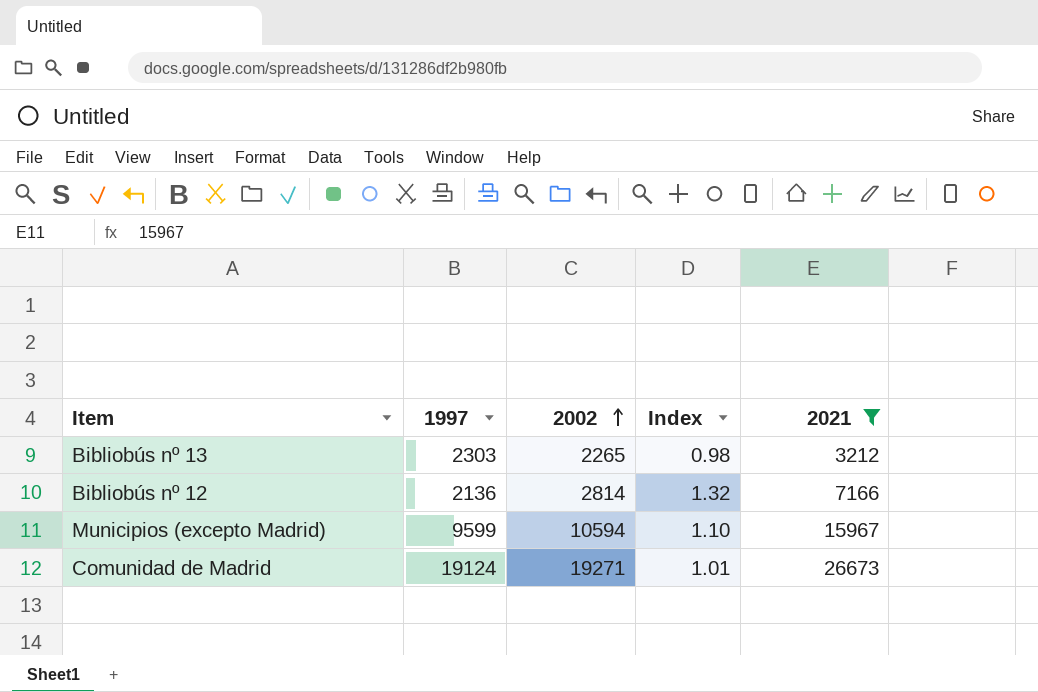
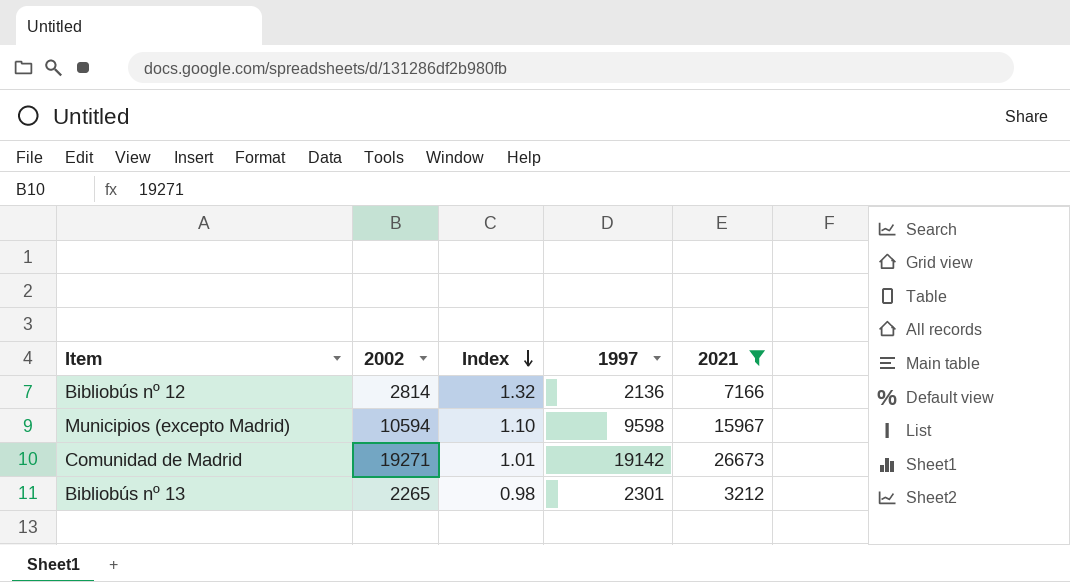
row order: 2002 ascending -> Index descending
column 1997 | position: 2 -> 4
Municipios (excepto Madrid) | 1997: 9599 -> 9598
Comunidad de Madrid | 1997: 19124 -> 19142
Bibliobús nº 13 | 1997: 2303 -> 2301

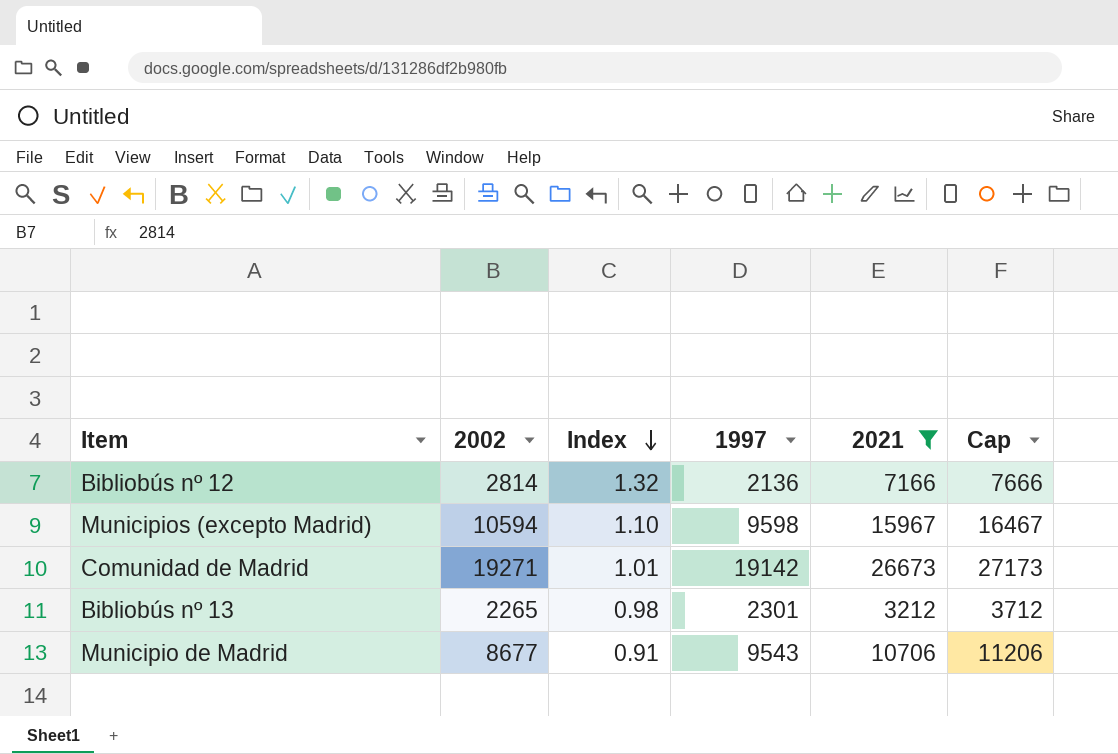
column Cap | formula: none -> [2021] + 500
row Municipio de Madrid: none -> 8677 | 0.91 | 9543 | 10706 | 11206

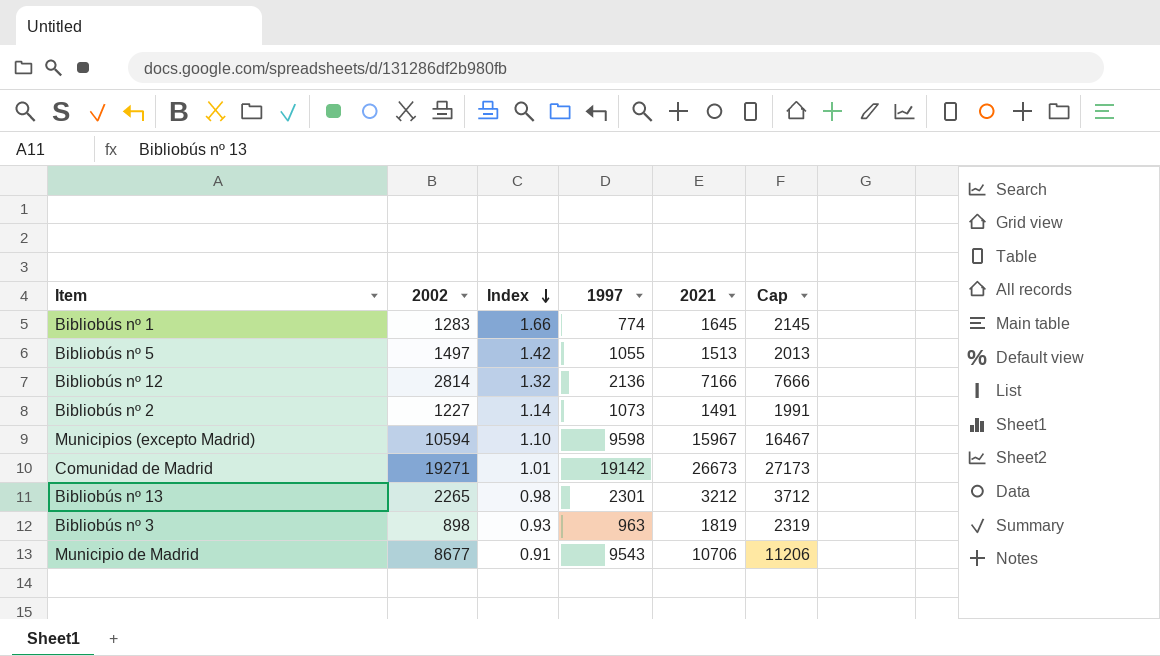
filter: 2021 >= 3212 -> none

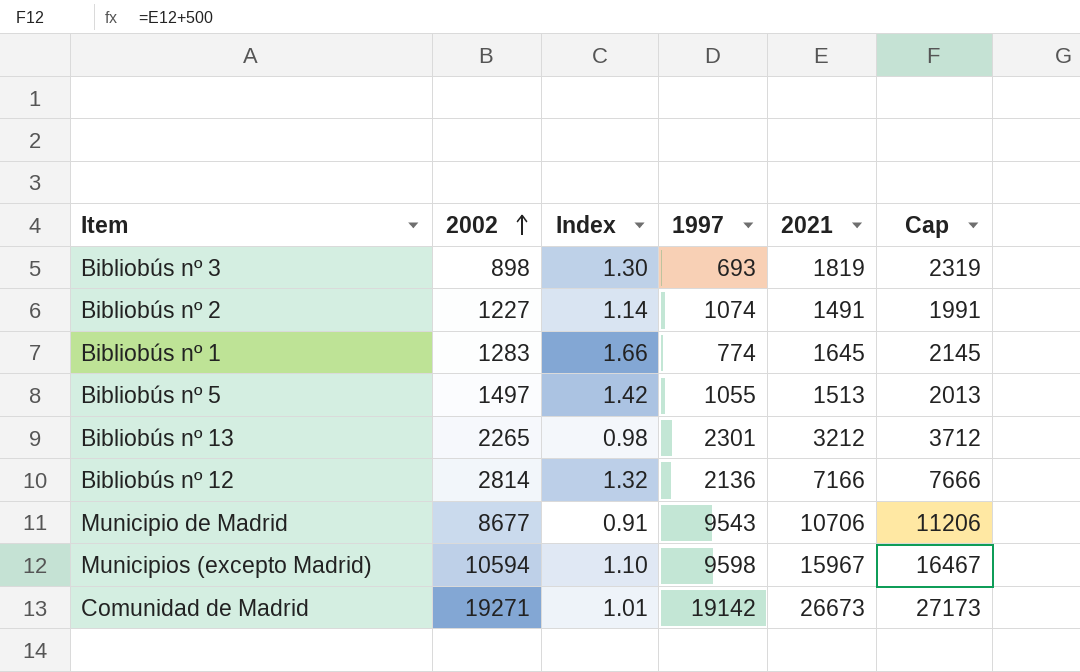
row order: Index descending -> 2002 ascending
Bibliobús nº 3 | Index: 0.93 -> 1.30
Bibliobús nº 3 | 1997: 963 -> 693
Bibliobús nº 2 | 1997: 1073 -> 1074

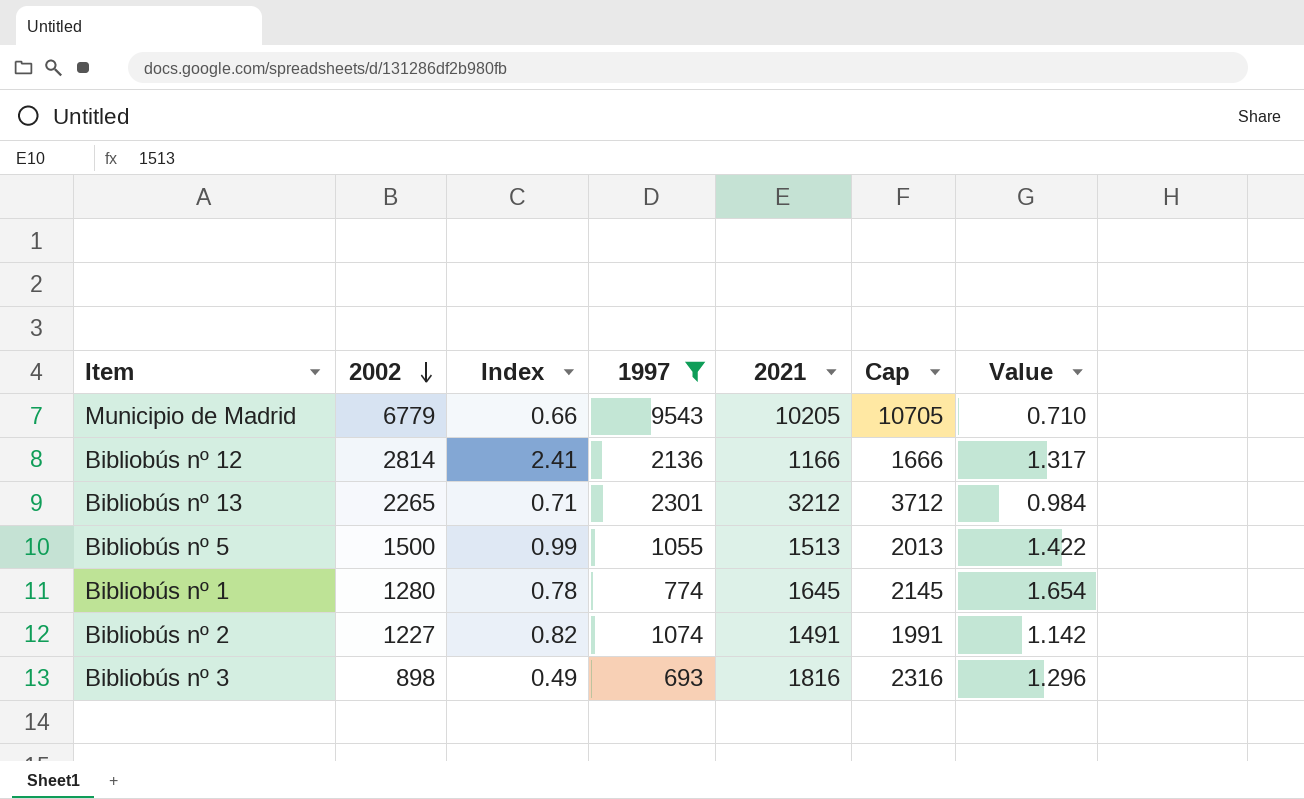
filter: none -> 1997 <= 9543
row order: 2002 ascending -> 2002 descending
column Index | formula: [2002] / [1997] -> [2002] / [2021]
column Value | formula: none -> [2002] / [1997]
Municipio de Madrid | 2002: 8677 -> 6779
Municipio de Madrid | 2021: 10706 -> 10205
Municipio de Madrid | Cap: 11206 -> 10705
Bibliobús nº 12 | 2021: 7166 -> 1166
Bibliobús nº 12 | Cap: 7666 -> 1666
Bibliobús nº 5 | 2002: 1497 -> 1500
Bibliobús nº 1 | 2002: 1283 -> 1280
Bibliobús nº 3 | 2021: 1819 -> 1816
Bibliobús nº 3 | Cap: 2319 -> 2316

